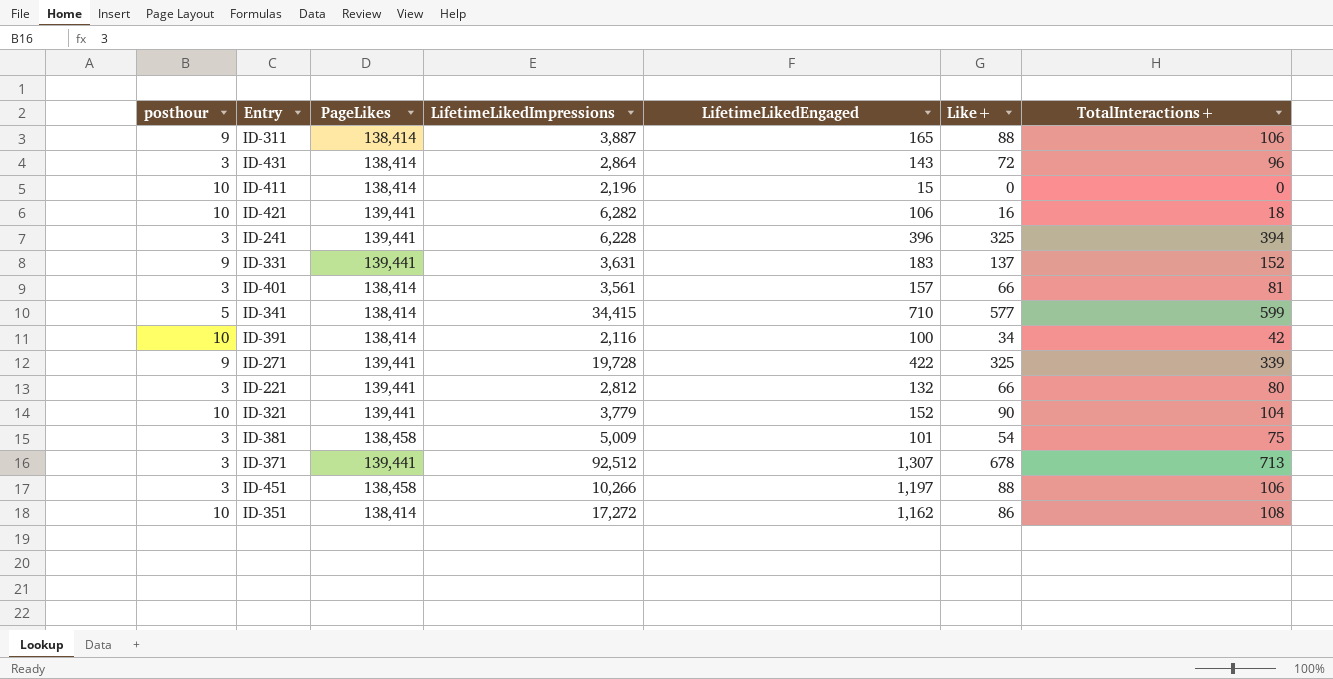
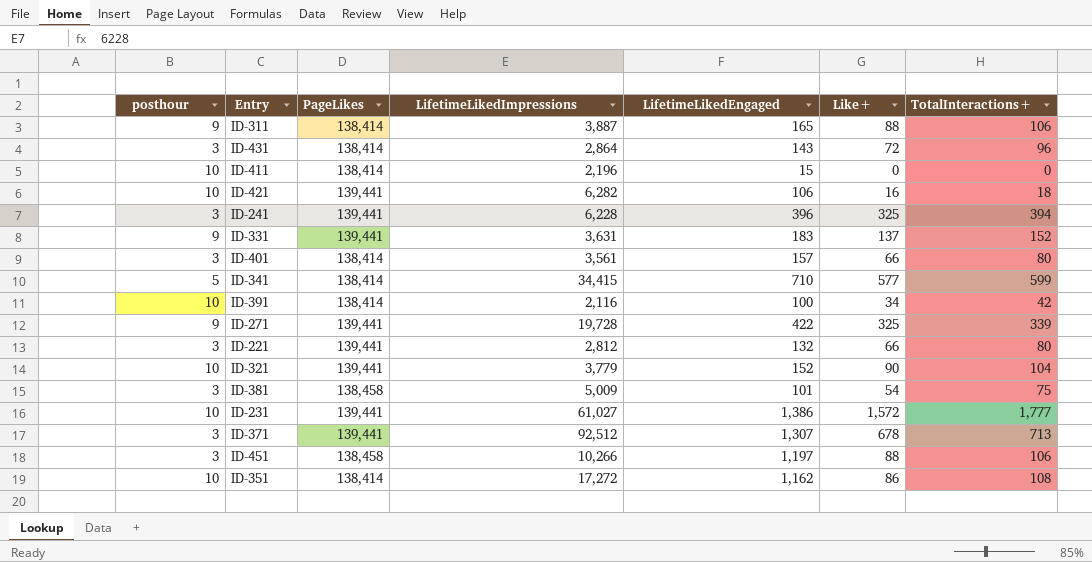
ID-401 | TotalInteractions+: 81 -> 80
row ID-231: none -> 10 | 139,441 | 61,027 | 1,386 | 1,572 | 1,777

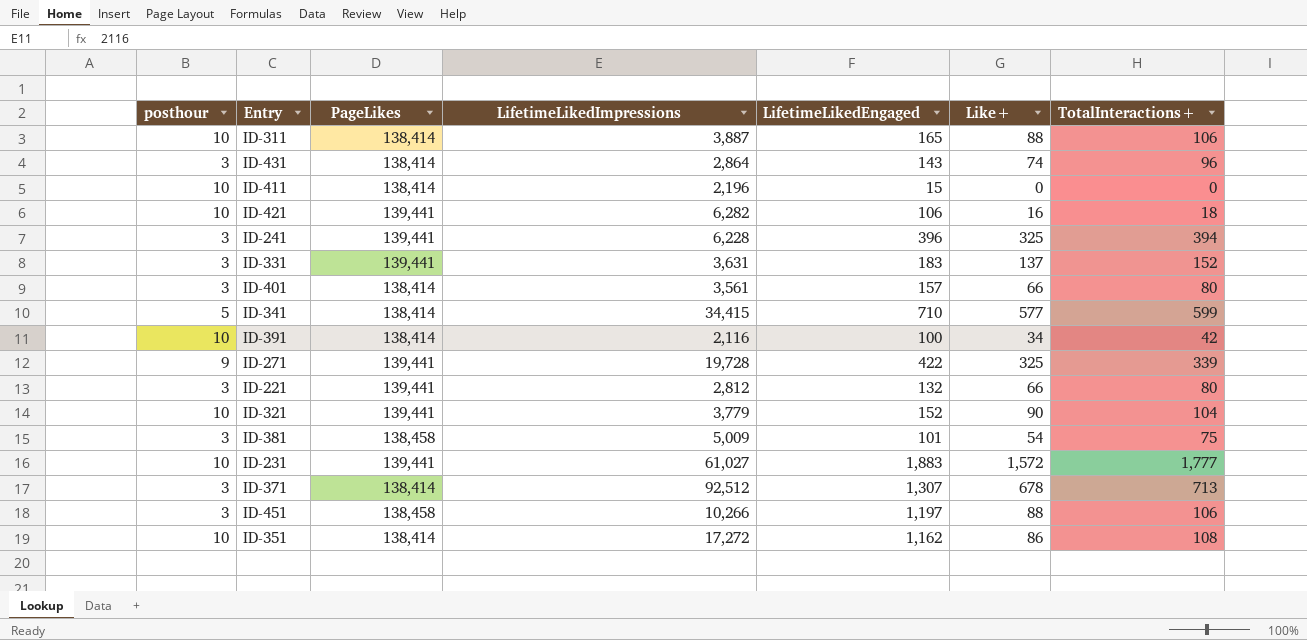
ID-311 | posthour: 9 -> 10
ID-431 | Like+: 72 -> 74
ID-331 | posthour: 9 -> 3
ID-231 | LifetimeLikedEngaged: 1,386 -> 1,883
ID-371 | PageLikes: 139,441 -> 138,414

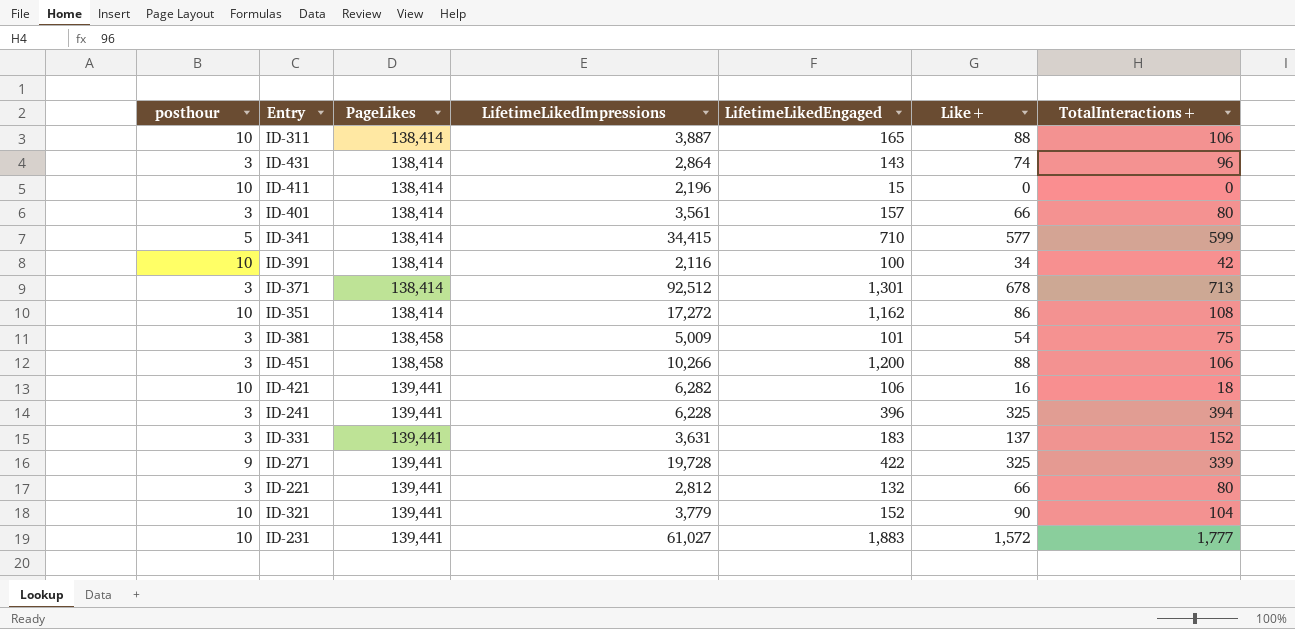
row order: none -> PageLikes ascending
ID-371 | LifetimeLikedEngaged: 1,307 -> 1,301
ID-451 | LifetimeLikedEngaged: 1,197 -> 1,200

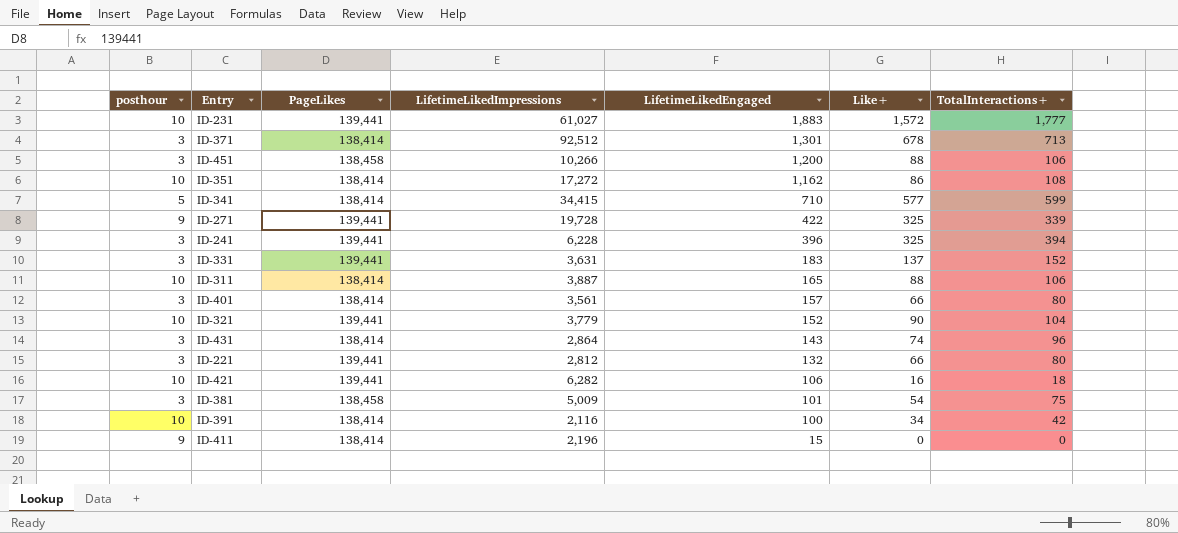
row order: PageLikes ascending -> LifetimeLikedEngaged descending
ID-411 | posthour: 10 -> 9

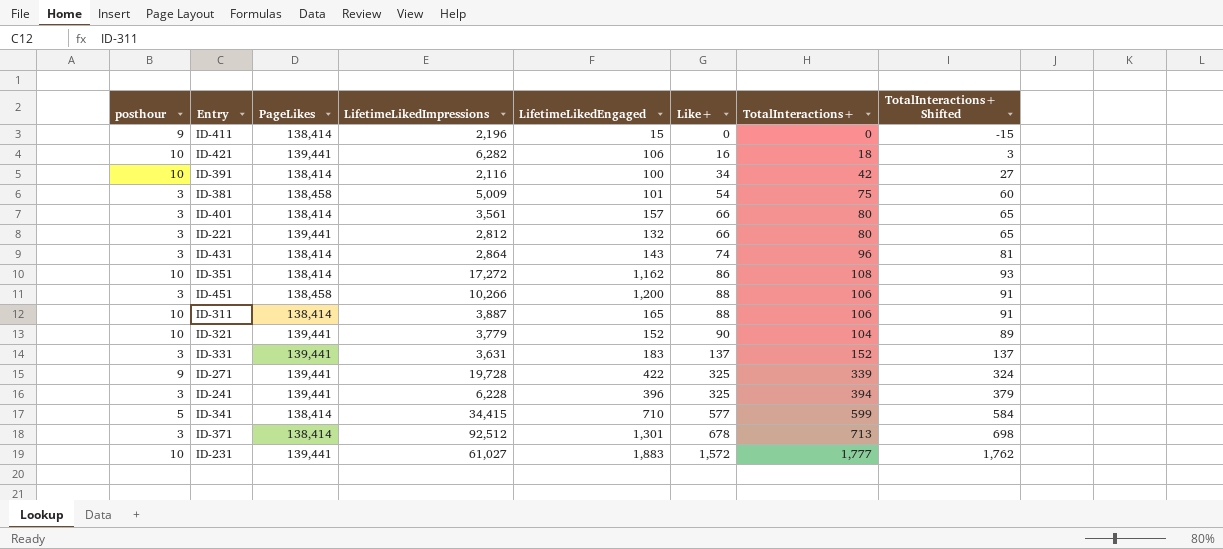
row order: LifetimeLikedEngaged descending -> Like+ ascending
column TotalInteractions+ Shifted | formula: none -> [TotalInteractions+] - 15

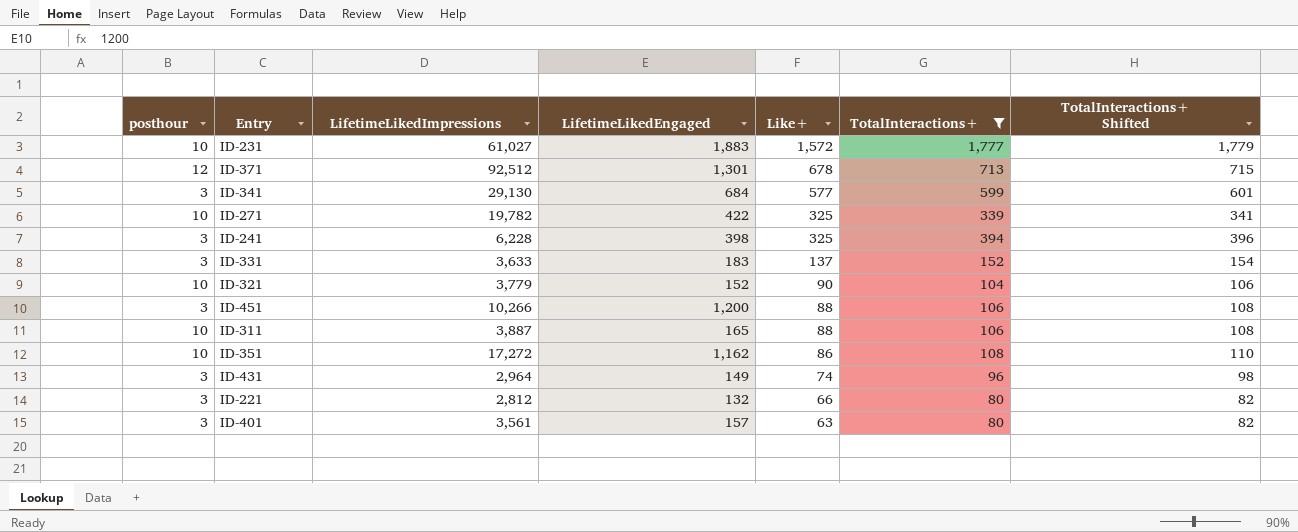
filter: none -> TotalInteractions+ >= 80
row order: Like+ ascending -> Like+ descending
column PageLikes | position: 3 -> none
column TotalInteractions+ Shifted | formula: [TotalInteractions+] - 15 -> [TotalInteractions+] + 2
ID-371 | posthour: 3 -> 12
ID-341 | posthour: 5 -> 3
ID-341 | LifetimeLikedImpressions: 34,415 -> 29,130
ID-341 | LifetimeLikedEngaged: 710 -> 684
ID-271 | posthour: 9 -> 10
ID-271 | LifetimeLikedImpressions: 19,728 -> 19,782
ID-241 | LifetimeLikedEngaged: 396 -> 398
ID-331 | LifetimeLikedImpressions: 3,631 -> 3,633
ID-431 | LifetimeLikedImpressions: 2,864 -> 2,964
ID-431 | LifetimeLikedEngaged: 143 -> 149
ID-401 | Like+: 66 -> 63

